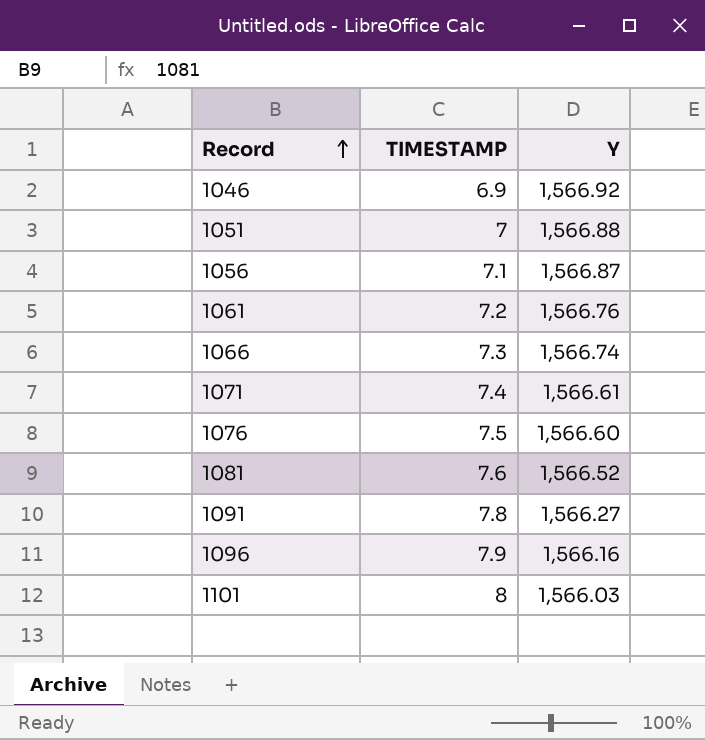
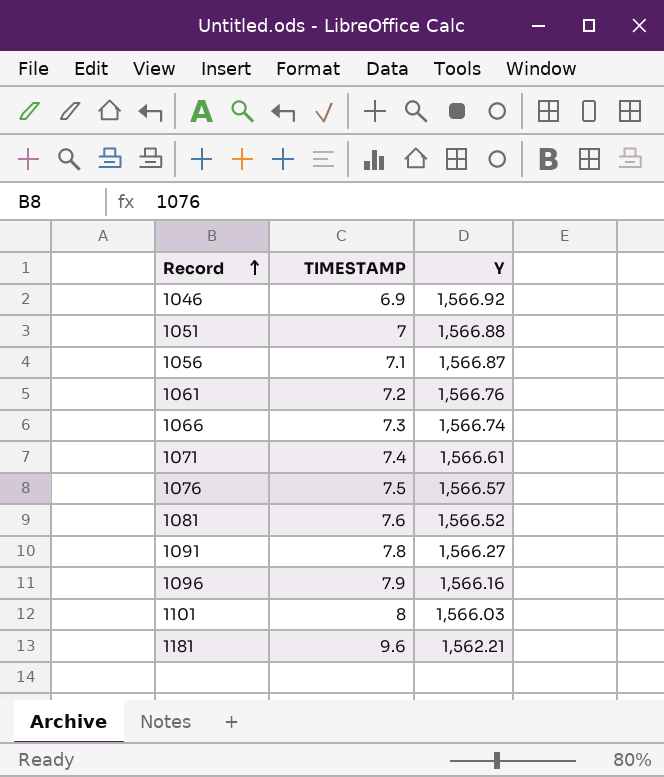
1076 | Y: 1,566.60 -> 1,566.57
row 1181: none -> 9.6 | 1,562.21

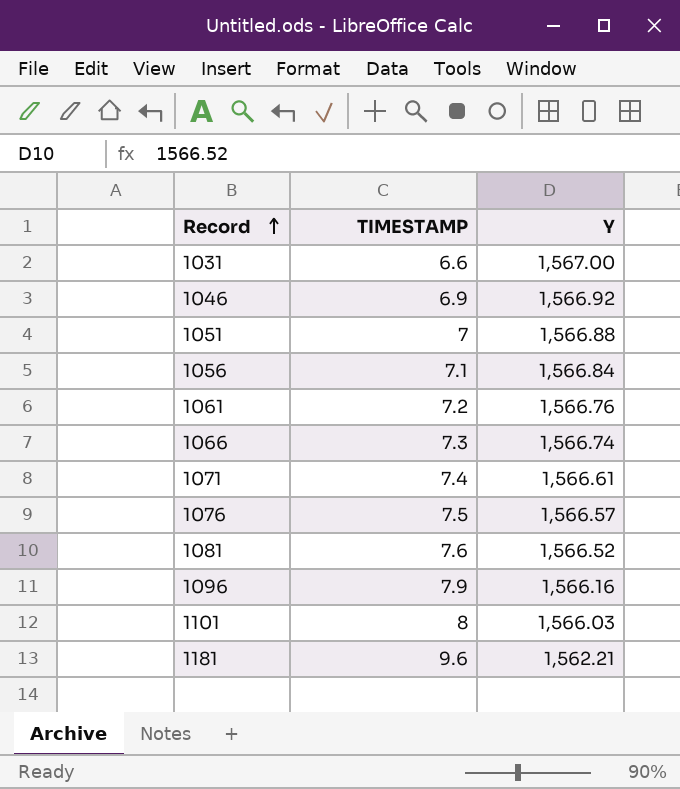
row 1091: 7.8 | 1,566.27 -> none
row 1031: none -> 6.6 | 1,567.00
1056 | Y: 1,566.87 -> 1,566.84

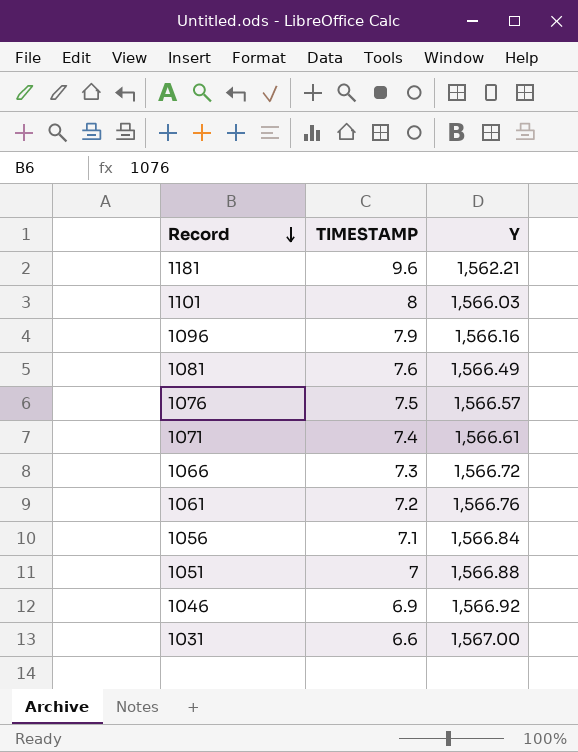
row order: Record ascending -> Record descending
1081 | Y: 1,566.52 -> 1,566.49
1066 | Y: 1,566.74 -> 1,566.72

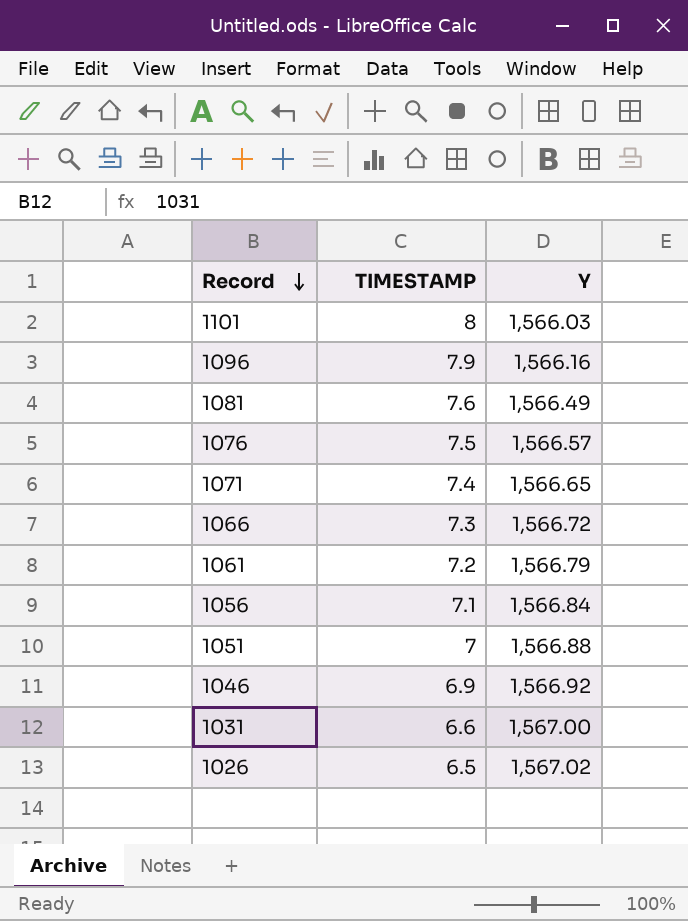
row 1181: 9.6 | 1,562.21 -> none
1071 | Y: 1,566.61 -> 1,566.65
1061 | Y: 1,566.76 -> 1,566.79
row 1026: none -> 6.5 | 1,567.02

